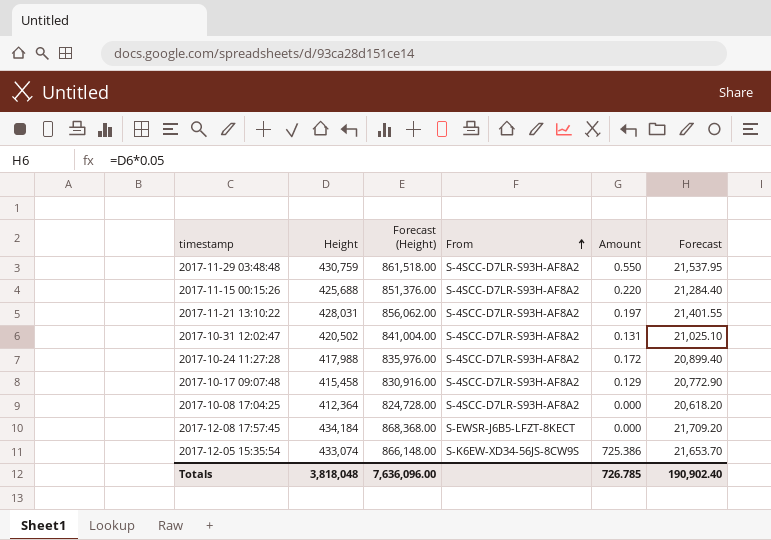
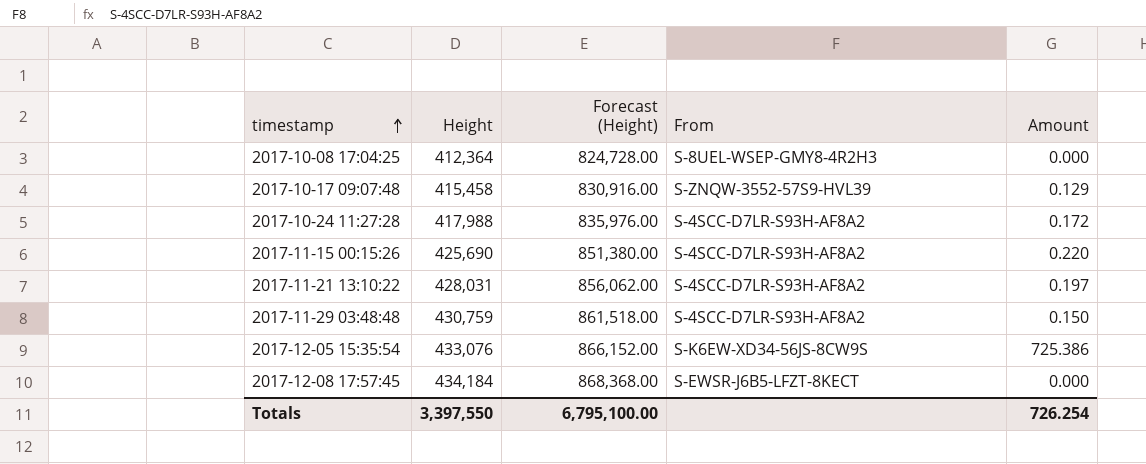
row order: From ascending -> timestamp ascending
column Forecast | formula: [Height] * 0.05 -> none
row 2017-10-31 12:02:47: 420,502 | 841,004.00 | S-4SCC-D7LR-S93H-AF8A2 | 0.131 | 21,025.10 -> none
2017-10-08 17:04:25 | From: S-4SCC-D7LR-S93H-AF8A2 -> S-8UEL-WSEP-GMY8-4R2H3
2017-10-17 09:07:48 | From: S-4SCC-D7LR-S93H-AF8A2 -> S-ZNQW-3552-57S9-HVL39
2017-11-15 00:15:26 | Height: 425,688 -> 425,690
2017-11-15 00:15:26 | Forecast (Height): 851,376.00 -> 851,380.00
2017-11-29 03:48:48 | Amount: 0.550 -> 0.150
2017-12-05 15:35:54 | Height: 433,074 -> 433,076
2017-12-05 15:35:54 | Forecast (Height): 866,148.00 -> 866,152.00
Totals | Height: 3,818,048 -> 3,397,550
Totals | Forecast (Height): 7,636,096.00 -> 6,795,100.00
Totals | Amount: 726.785 -> 726.254

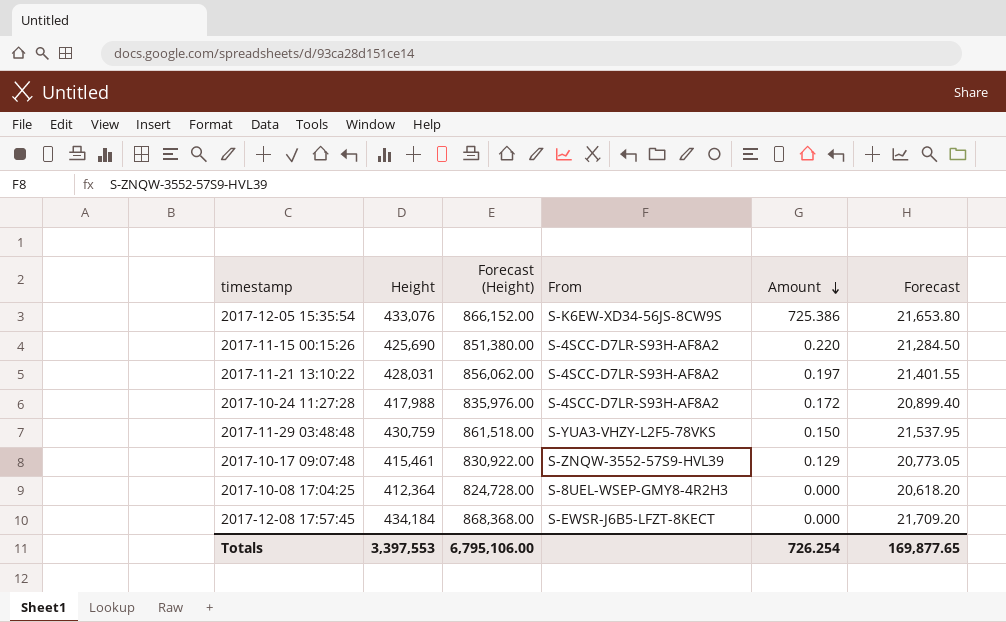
row order: timestamp ascending -> Amount descending
column Forecast | formula: none -> [Height] * 0.05
2017-11-29 03:48:48 | From: S-4SCC-D7LR-S93H-AF8A2 -> S-YUA3-VHZY-L2F5-78VKS
2017-10-17 09:07:48 | Height: 415,458 -> 415,461
2017-10-17 09:07:48 | Forecast (Height): 830,916.00 -> 830,922.00
Totals | Height: 3,397,550 -> 3,397,553
Totals | Forecast (Height): 6,795,100.00 -> 6,795,106.00

